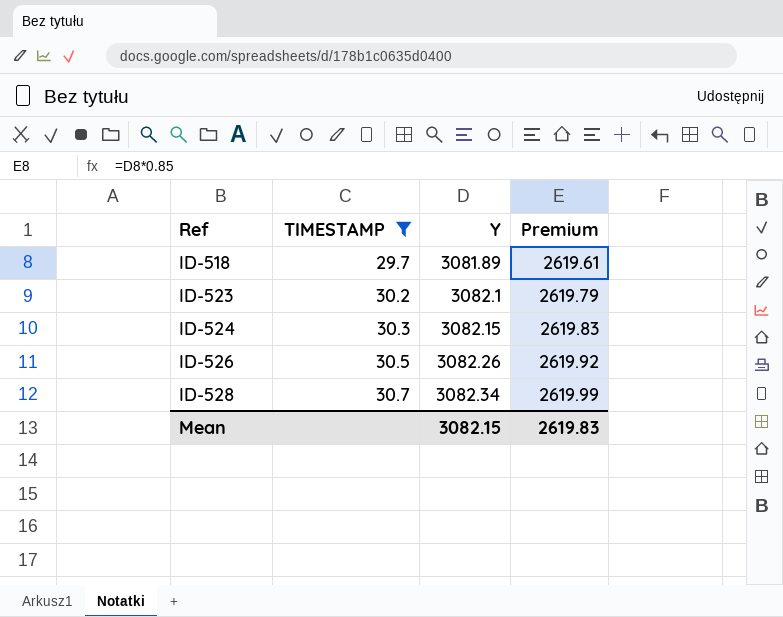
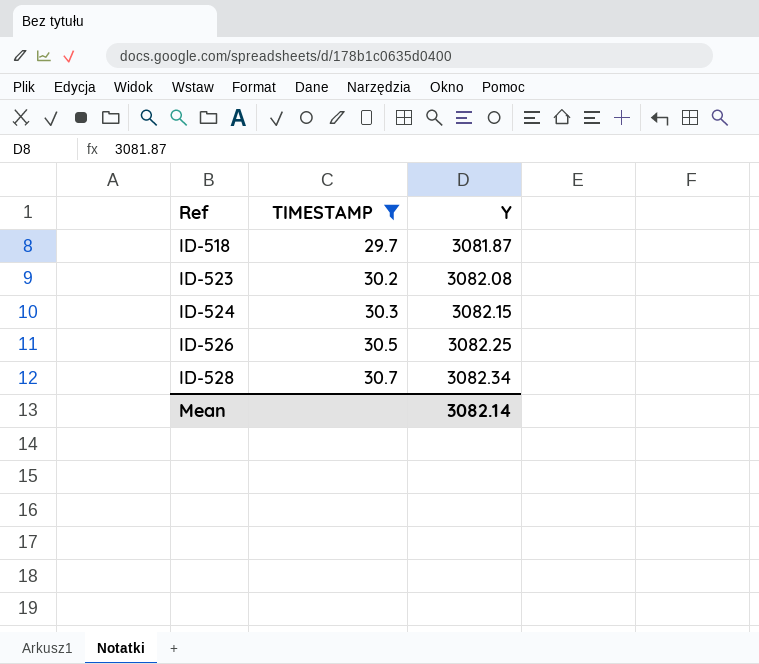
column Premium | formula: [Y] * 0.85 -> none
ID-518 | Y: 3081.89 -> 3081.87
ID-523 | Y: 3082.1 -> 3082.08
ID-526 | Y: 3082.26 -> 3082.25
Mean | Y: 3082.15 -> 3082.14

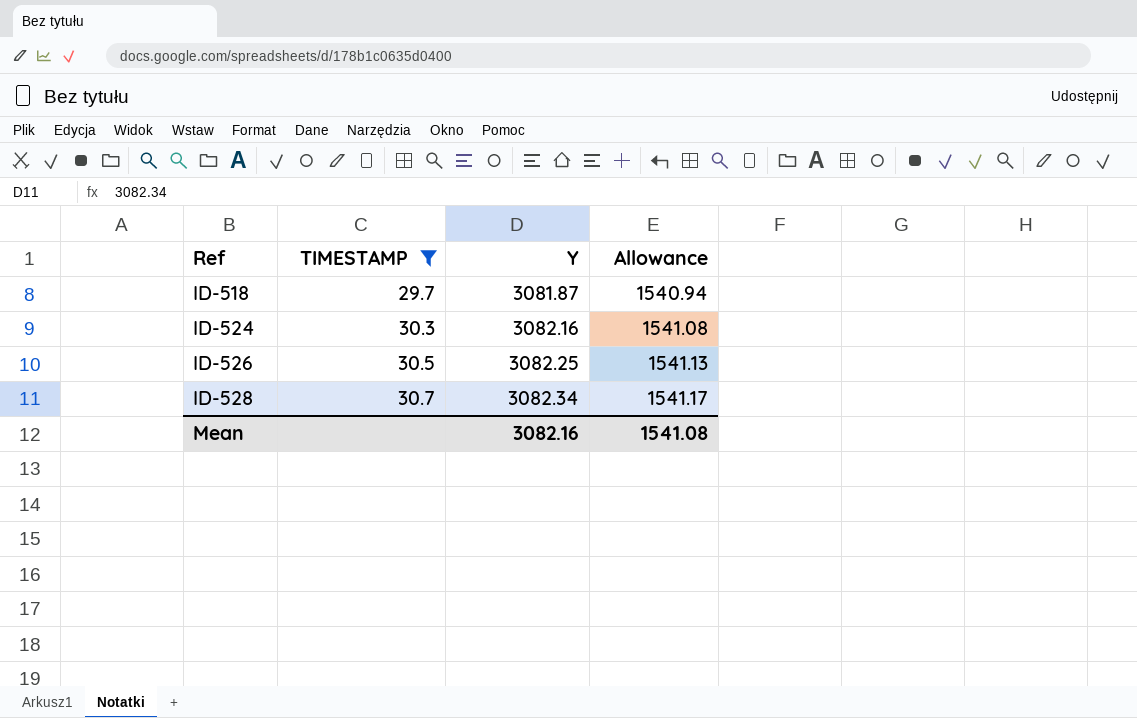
column Allowance | formula: none -> [Y] * 0.5
row ID-523: 30.2 | 3082.08 -> none
ID-524 | Y: 3082.15 -> 3082.16
Mean | Y: 3082.14 -> 3082.16

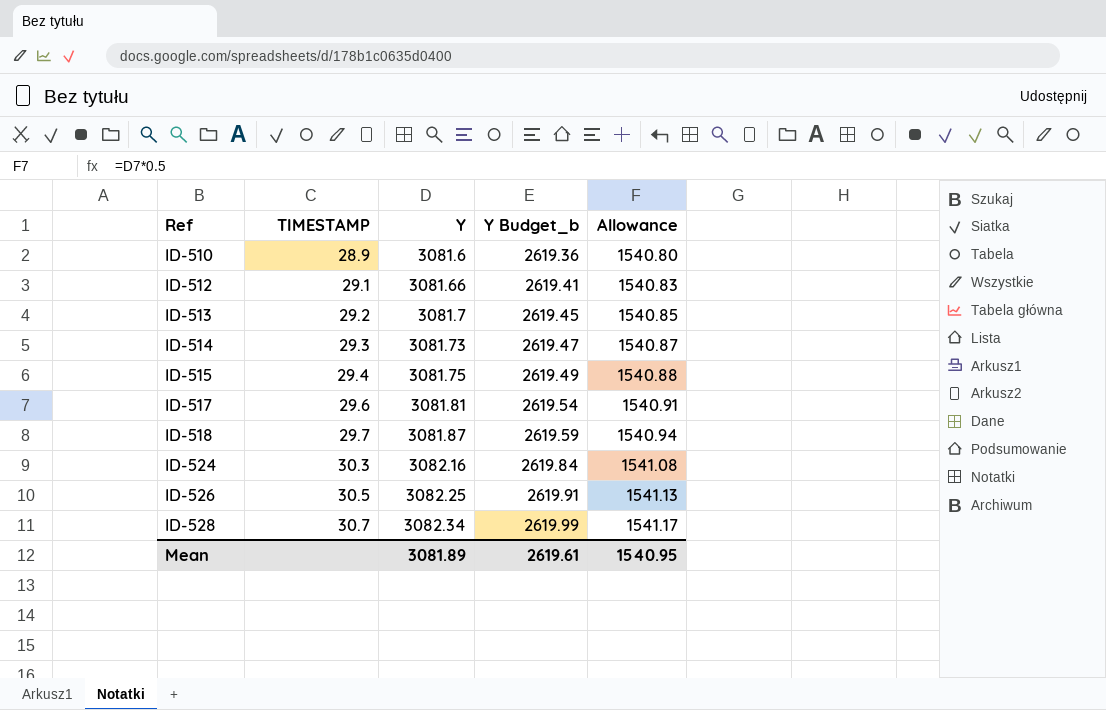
filter: TIMESTAMP >= 29.7 -> none
column Y Budget_b | formula: none -> [Y] * 0.85
Mean | Y: 3082.16 -> 3081.89
Mean | Allowance: 1541.08 -> 1540.95

